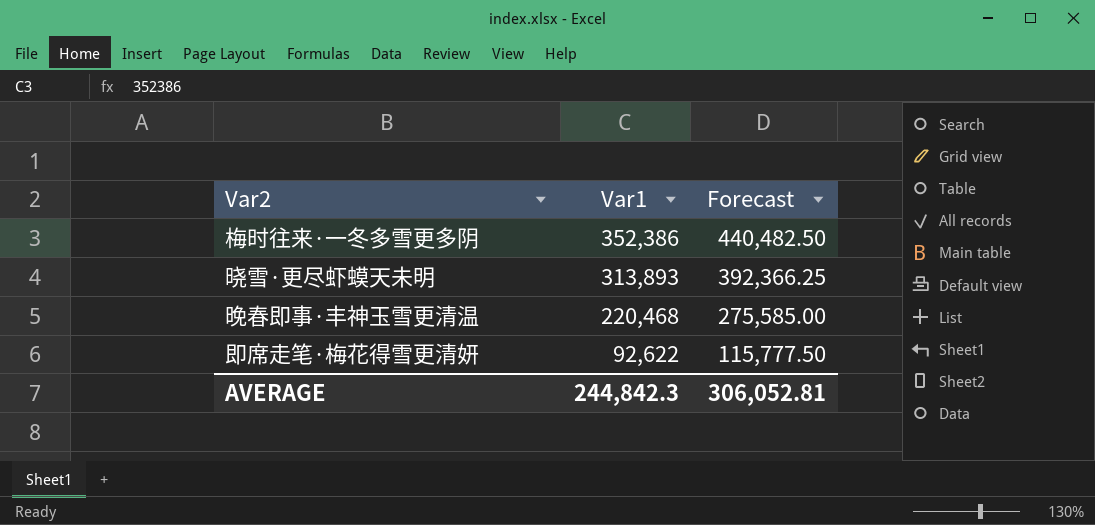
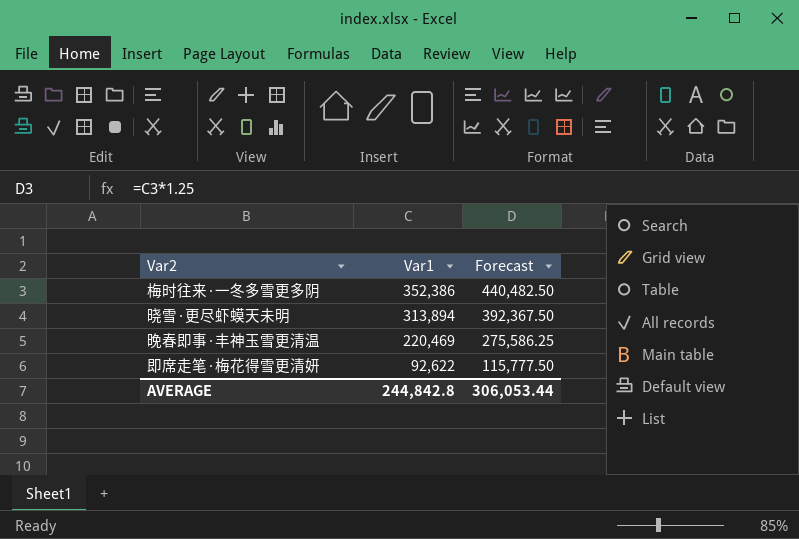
晓雪·更尽虾蟆天未明 | Var1: 313,893 -> 313,894
晓雪·更尽虾蟆天未明 | Forecast: 392,366.25 -> 392,367.50
晚春即事·丰神玉雪更清温 | Var1: 220,468 -> 220,469
晚春即事·丰神玉雪更清温 | Forecast: 275,585.00 -> 275,586.25
AVERAGE | Var1: 244,842.3 -> 244,842.8
AVERAGE | Forecast: 306,052.81 -> 306,053.44

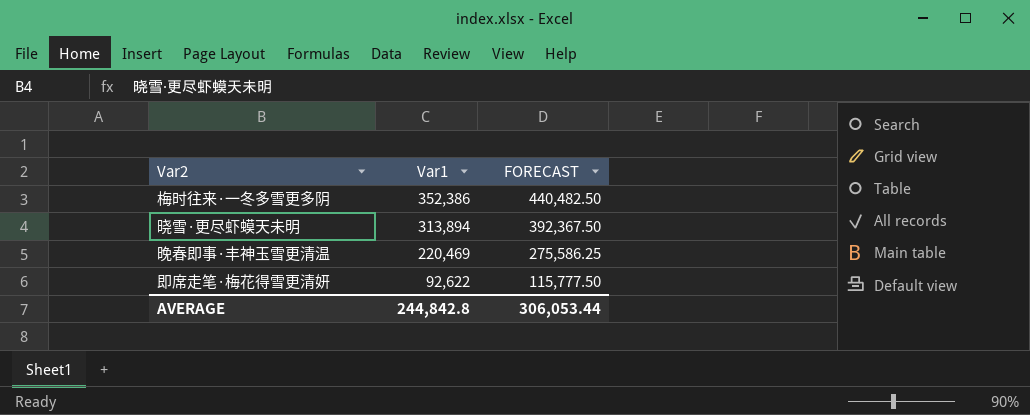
column name: Forecast -> FORECAST

